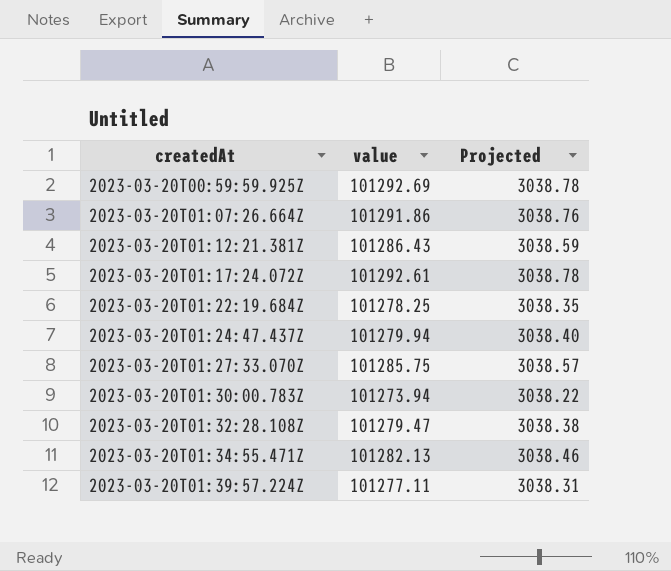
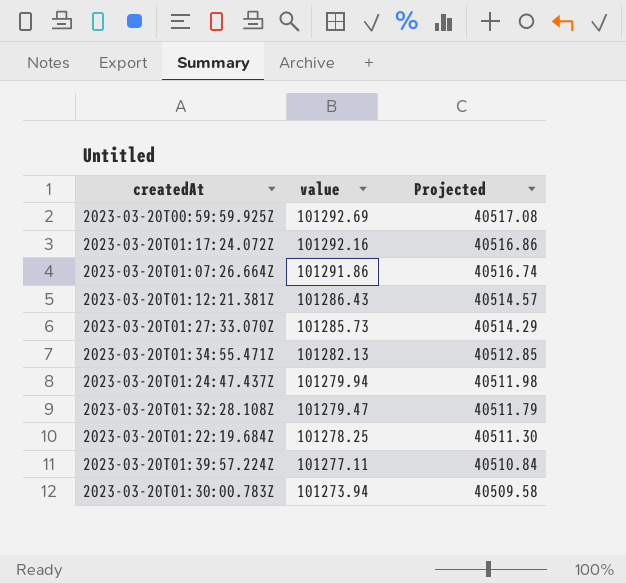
row order: createdAt ascending -> value descending
column Projected | formula: [value] * 0.03 -> [value] * 0.4
2023-03-20T01:17:24.072Z | value: 101292.61 -> 101292.16
2023-03-20T01:27:33.070Z | value: 101285.75 -> 101285.73

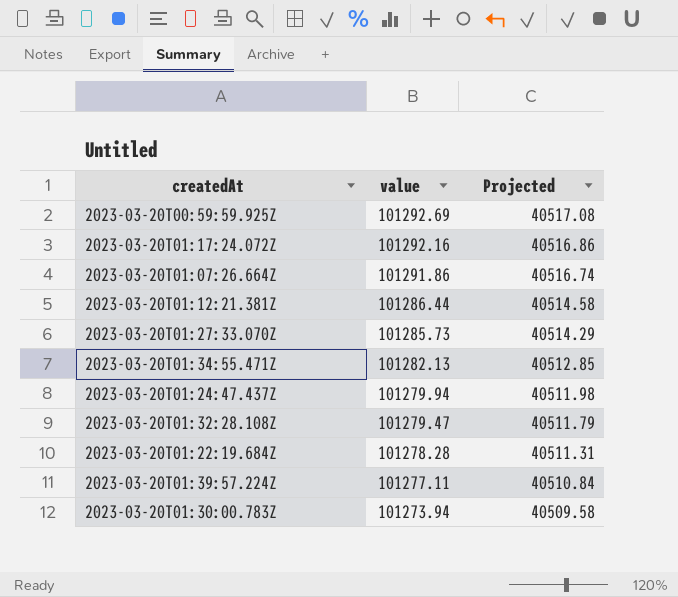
2023-03-20T01:12:21.381Z | value: 101286.43 -> 101286.44
2023-03-20T01:12:21.381Z | Projected: 40514.57 -> 40514.58
2023-03-20T01:22:19.684Z | value: 101278.25 -> 101278.28
2023-03-20T01:22:19.684Z | Projected: 40511.30 -> 40511.31

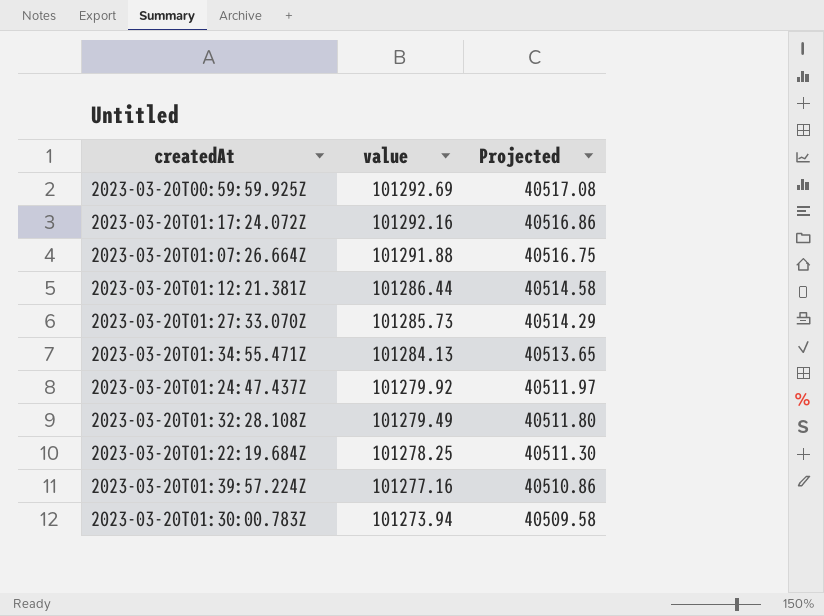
2023-03-20T01:07:26.664Z | value: 101291.86 -> 101291.88
2023-03-20T01:07:26.664Z | Projected: 40516.74 -> 40516.75
2023-03-20T01:34:55.471Z | value: 101282.13 -> 101284.13
2023-03-20T01:34:55.471Z | Projected: 40512.85 -> 40513.65
2023-03-20T01:24:47.437Z | value: 101279.94 -> 101279.92
2023-03-20T01:24:47.437Z | Projected: 40511.98 -> 40511.97
2023-03-20T01:32:28.108Z | value: 101279.47 -> 101279.49
2023-03-20T01:32:28.108Z | Projected: 40511.79 -> 40511.80
2023-03-20T01:22:19.684Z | value: 101278.28 -> 101278.25
2023-03-20T01:22:19.684Z | Projected: 40511.31 -> 40511.30
2023-03-20T01:39:57.224Z | value: 101277.11 -> 101277.16
2023-03-20T01:39:57.224Z | Projected: 40510.84 -> 40510.86

